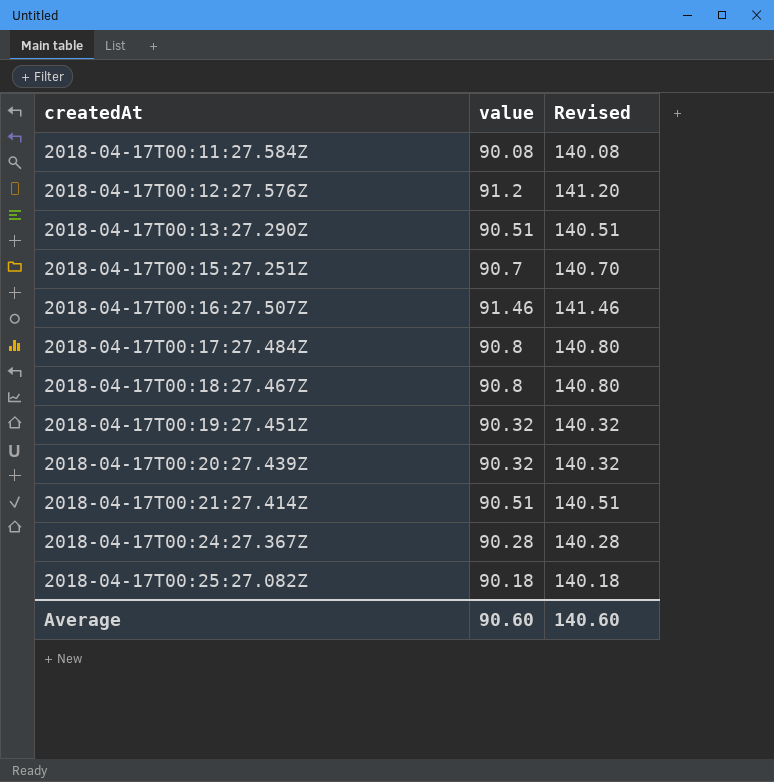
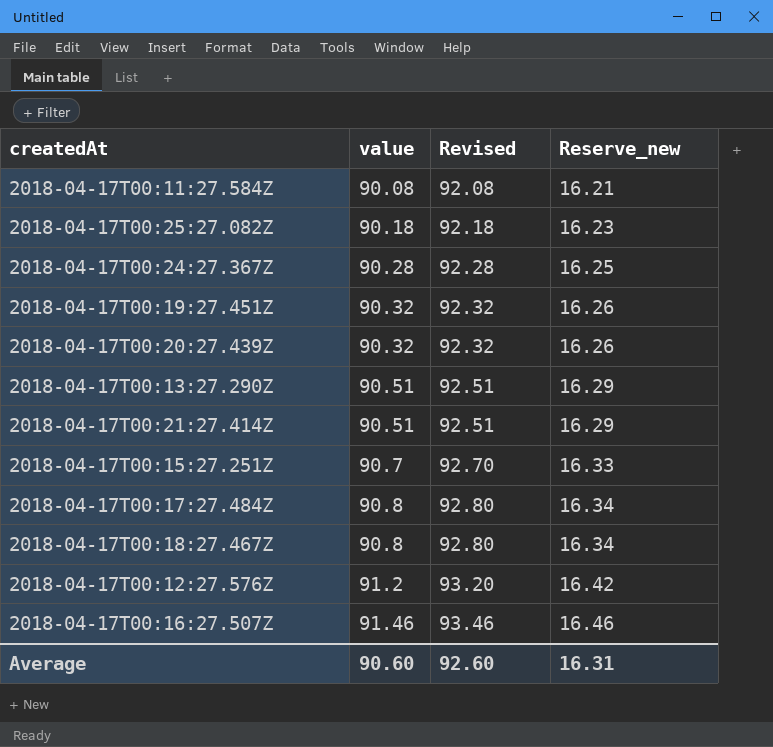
row order: createdAt ascending -> value ascending
column Revised | formula: [value] + 50 -> [value] + 2
column Reserve_new | formula: none -> [value] * 0.18
Average | Revised: 140.60 -> 92.60

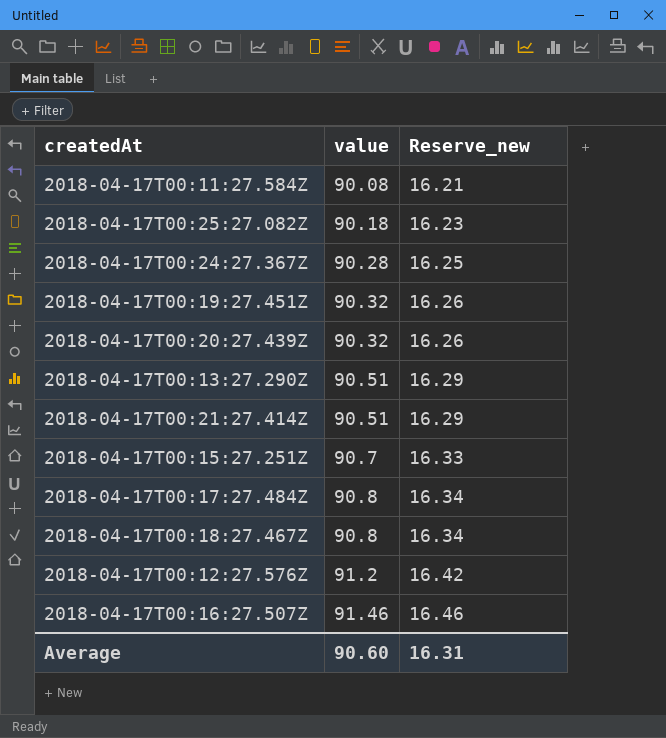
column Revised | formula: [value] + 2 -> none

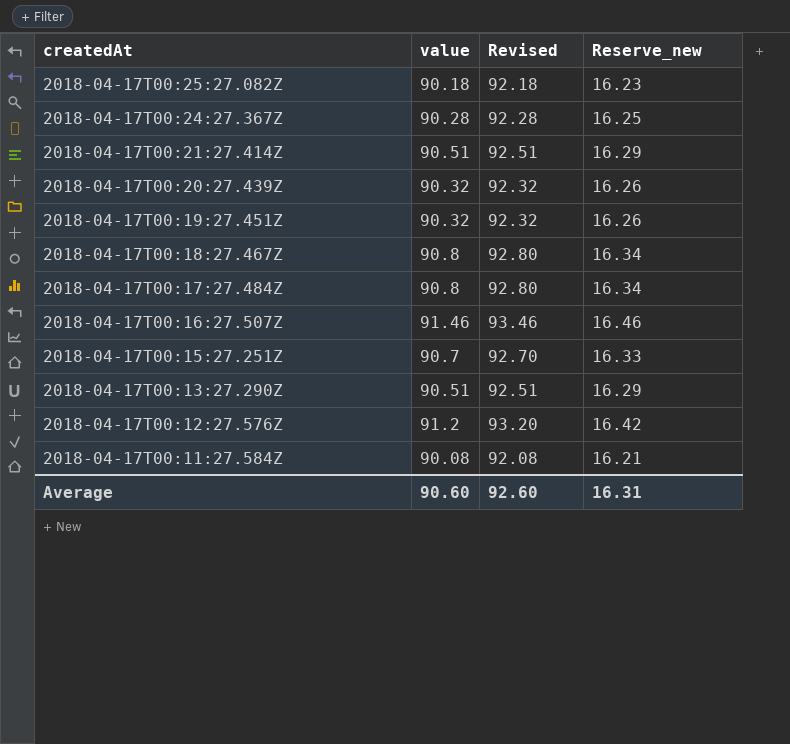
row order: value ascending -> createdAt descending
column Revised | formula: none -> [value] + 2

